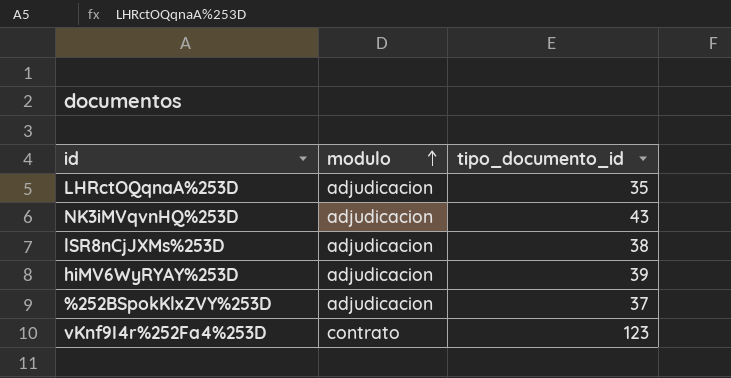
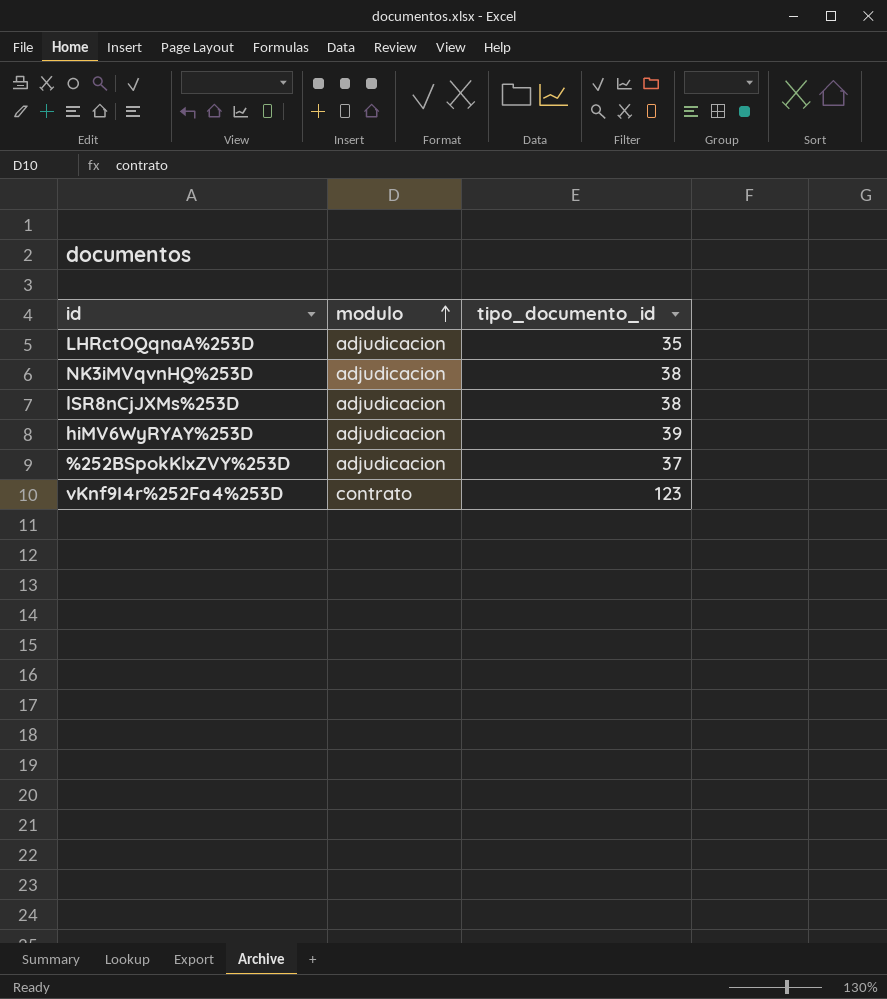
NK3iMVqvnHQ%253D | tipo_documento_id: 43 -> 38

